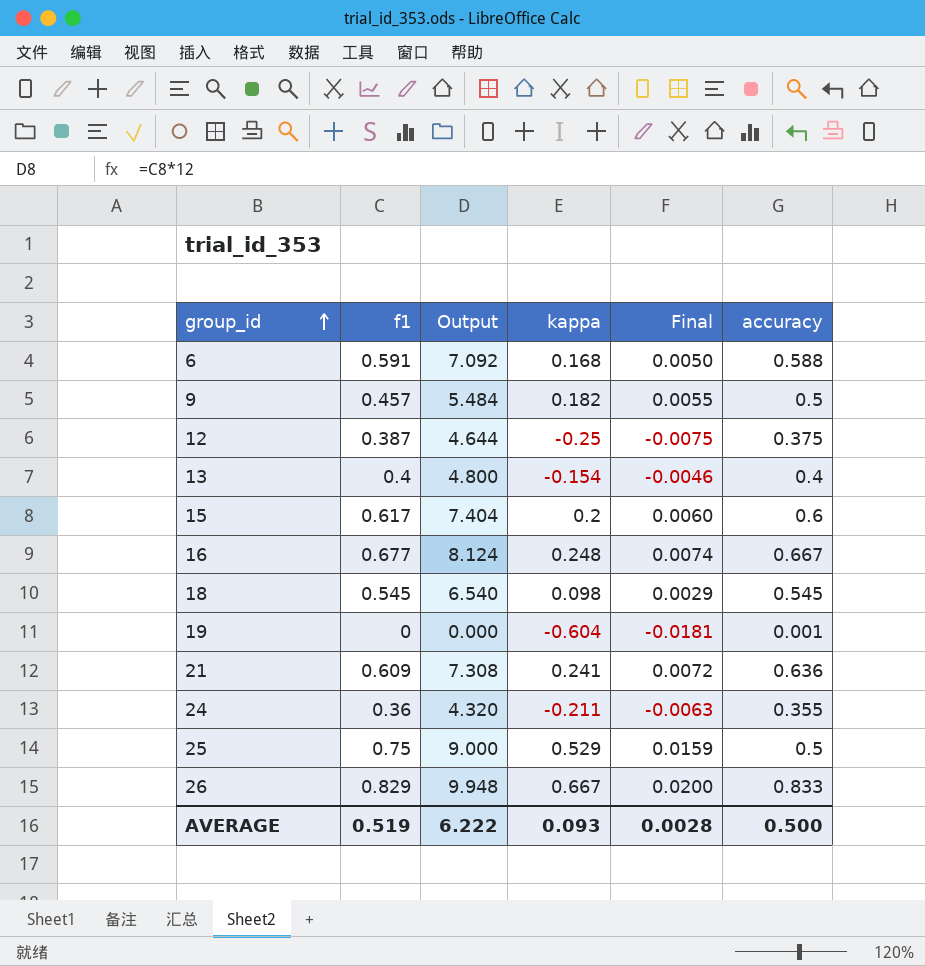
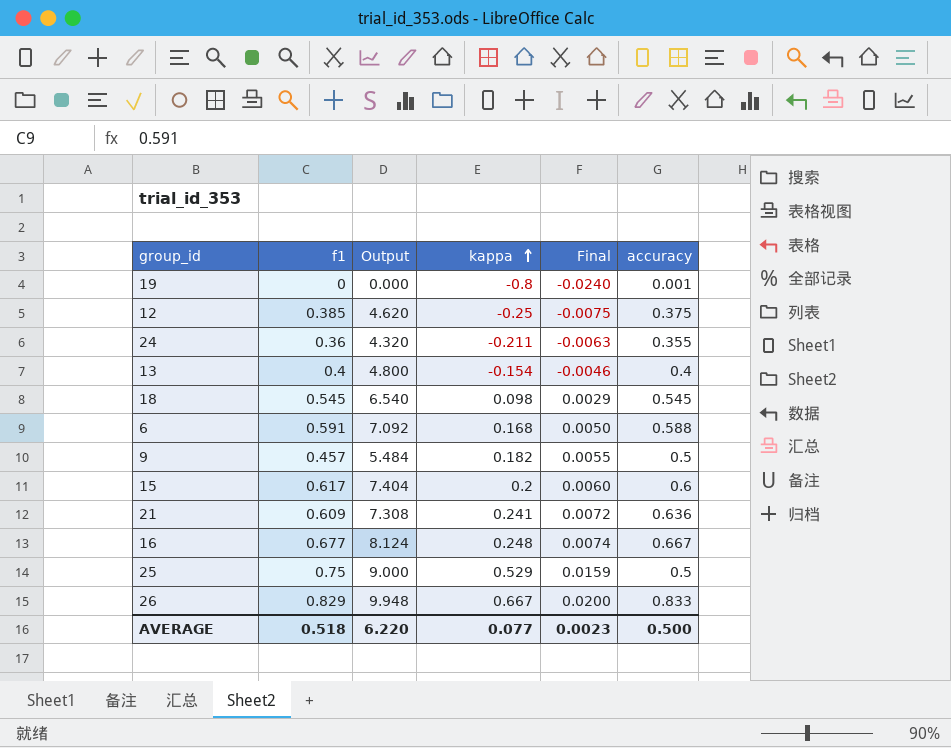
row order: group_id ascending -> kappa ascending
19 | kappa: -0.604 -> -0.8
19 | Final: -0.0181 -> -0.0240
12 | f1: 0.387 -> 0.385
12 | Output: 4.644 -> 4.620
AVERAGE | f1: 0.519 -> 0.518
AVERAGE | Output: 6.222 -> 6.220
AVERAGE | kappa: 0.093 -> 0.077
AVERAGE | Final: 0.0028 -> 0.0023

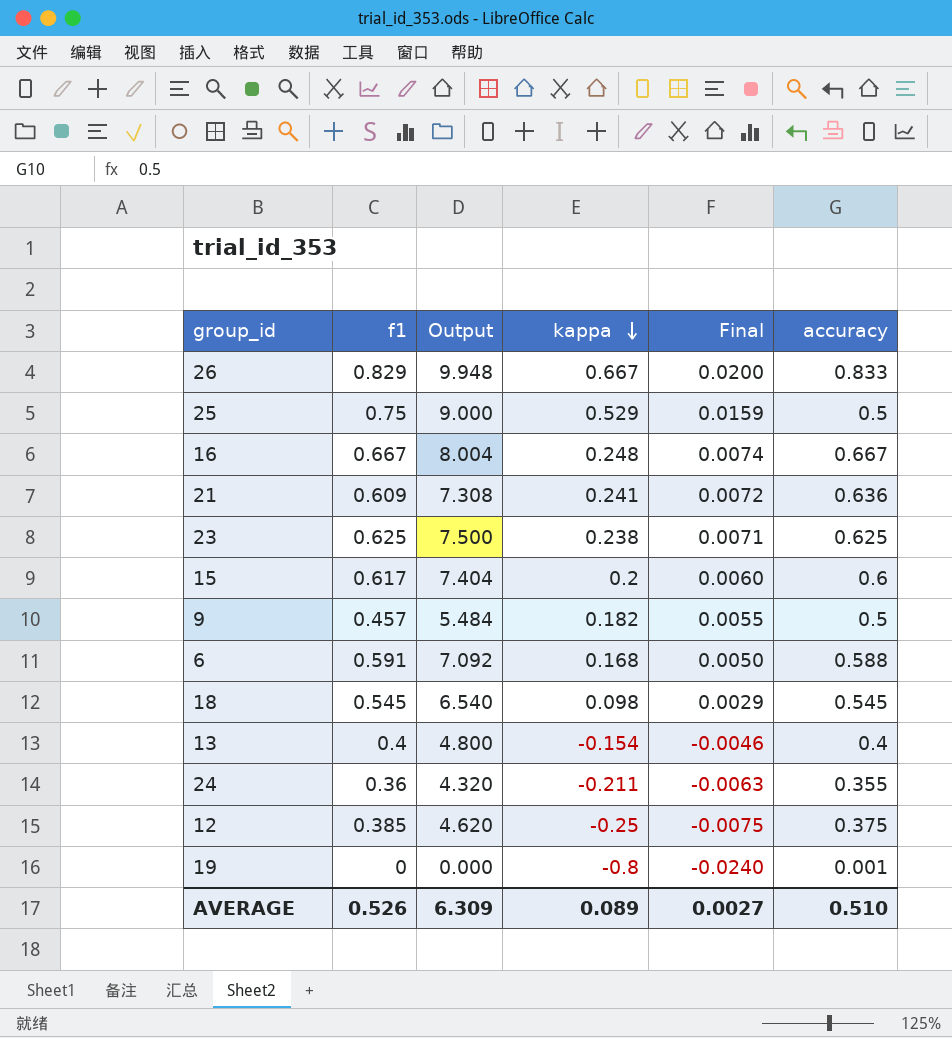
row order: kappa ascending -> kappa descending
16 | f1: 0.677 -> 0.667
16 | Output: 8.124 -> 8.004
row 23: none -> 0.625 | 7.500 | 0.238 | 0.0071 | 0.625
AVERAGE | f1: 0.518 -> 0.526
AVERAGE | Output: 6.220 -> 6.309
AVERAGE | kappa: 0.077 -> 0.089
AVERAGE | Final: 0.0023 -> 0.0027
AVERAGE | accuracy: 0.500 -> 0.510

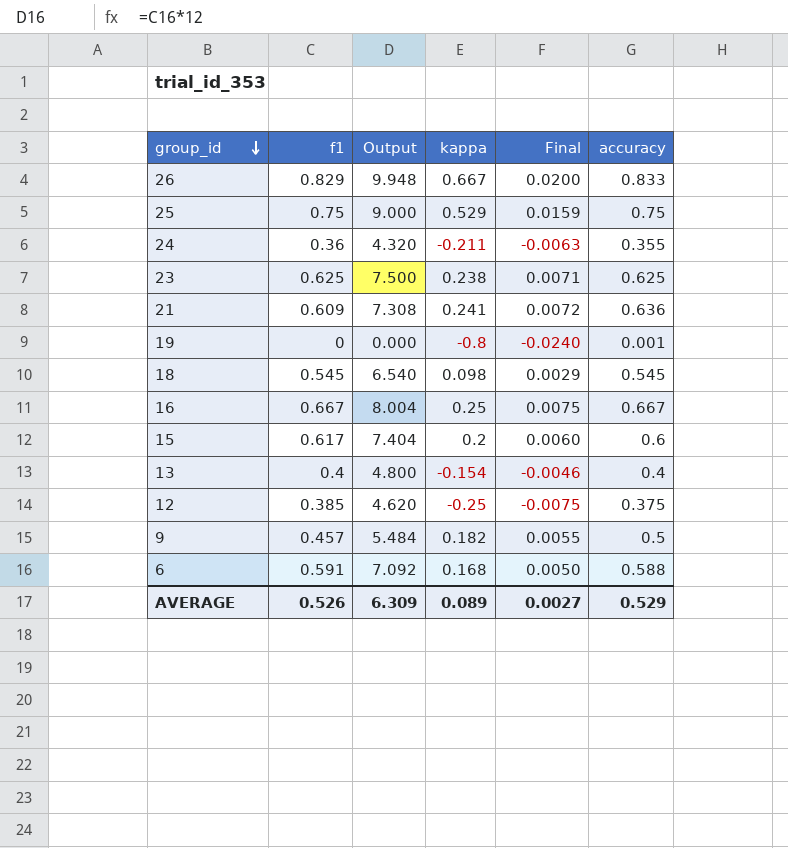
row order: kappa descending -> group_id descending
25 | accuracy: 0.5 -> 0.75
16 | kappa: 0.248 -> 0.25
16 | Final: 0.0074 -> 0.0075
AVERAGE | accuracy: 0.510 -> 0.529

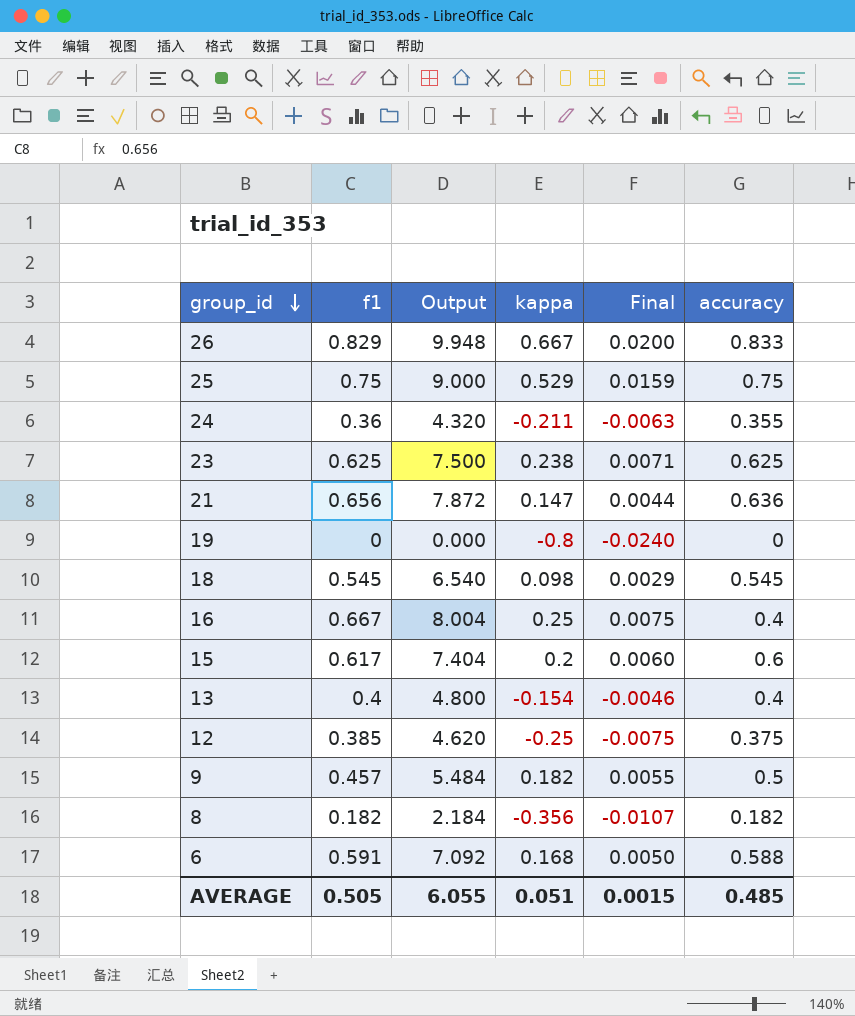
21 | f1: 0.609 -> 0.656
21 | Output: 7.308 -> 7.872
21 | kappa: 0.241 -> 0.147
21 | Final: 0.0072 -> 0.0044
19 | accuracy: 0.001 -> 0
16 | accuracy: 0.667 -> 0.4
row 8: none -> 0.182 | 2.184 | -0.356 | -0.0107 | 0.182
AVERAGE | f1: 0.526 -> 0.505
AVERAGE | Output: 6.309 -> 6.055
AVERAGE | kappa: 0.089 -> 0.051
AVERAGE | Final: 0.0027 -> 0.0015
AVERAGE | accuracy: 0.529 -> 0.485

